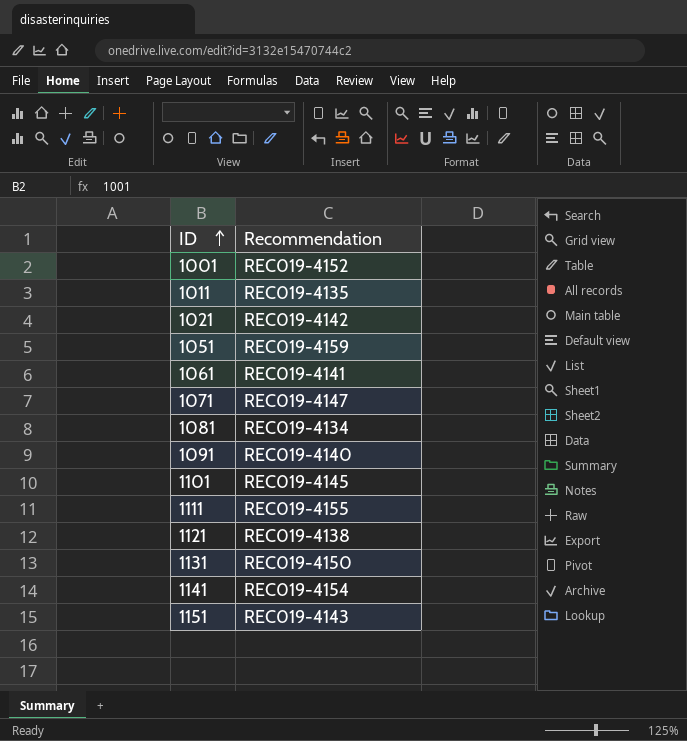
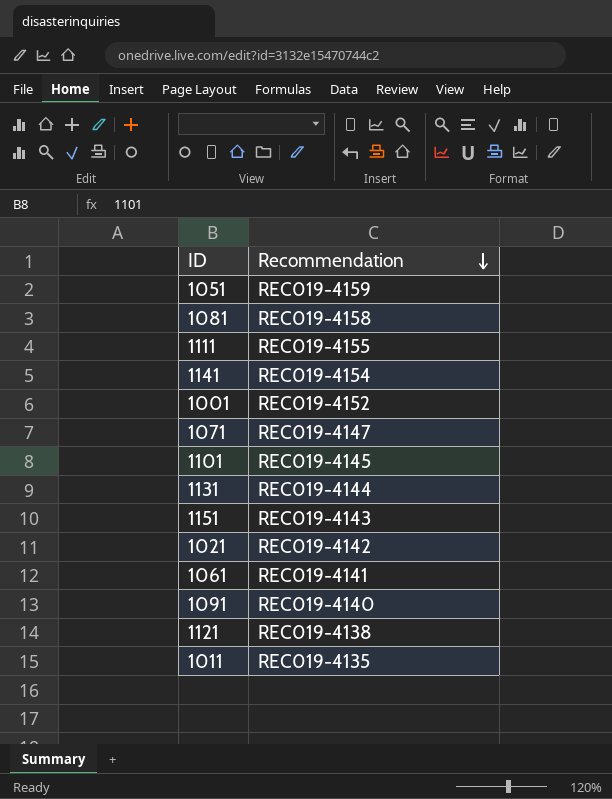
row order: ID ascending -> Recommendation descending
1081 | Recommendation: REC019-4134 -> REC019-4158
1131 | Recommendation: REC019-4150 -> REC019-4144

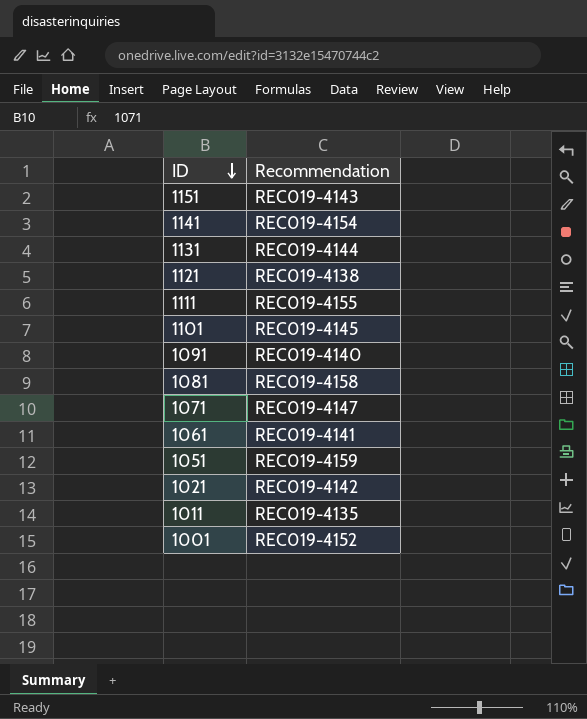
row order: Recommendation descending -> ID descending

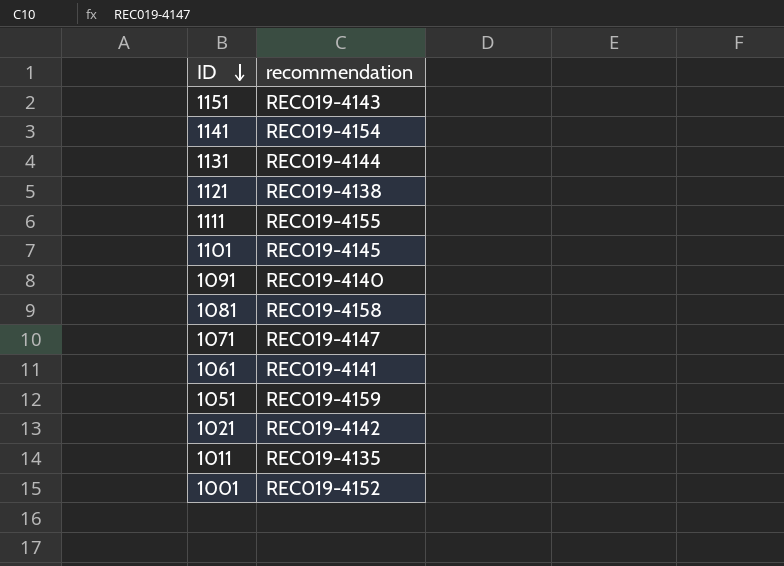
column name: Recommendation -> recommendation

